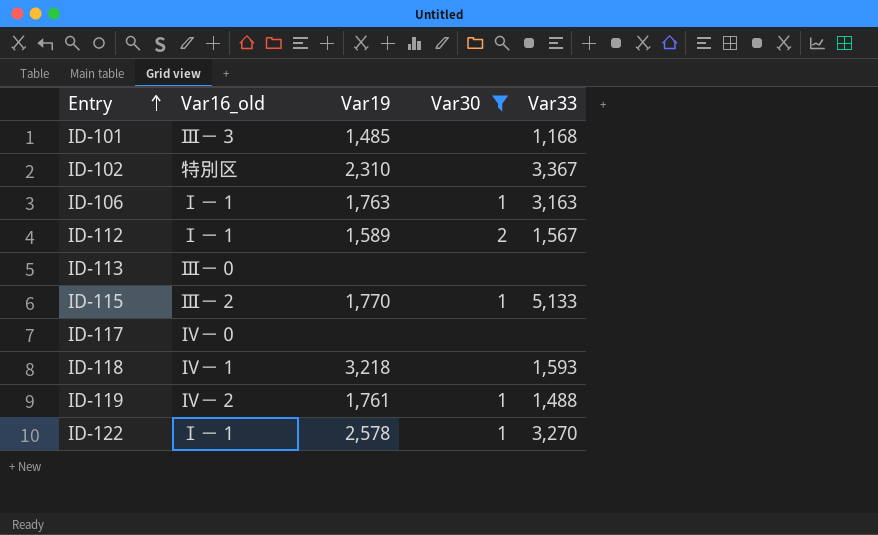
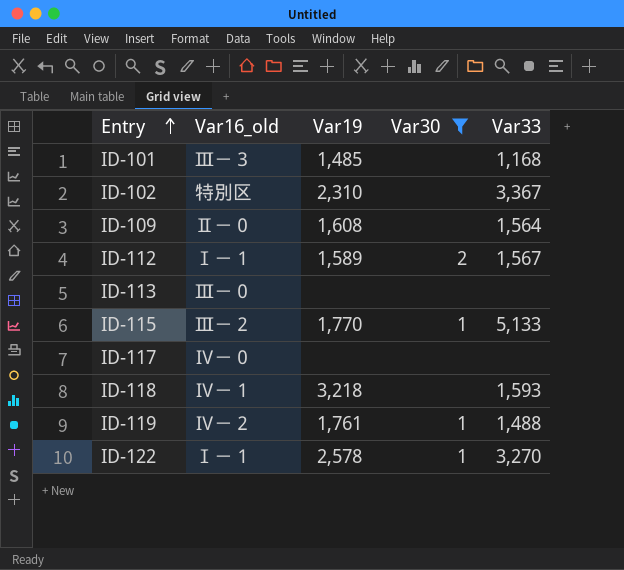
row ID-106: Ⅰ－１ | 1,763 | 1 | 3,163 -> none
row ID-109: none -> Ⅱ－０ | 1,608 | none | 1,564

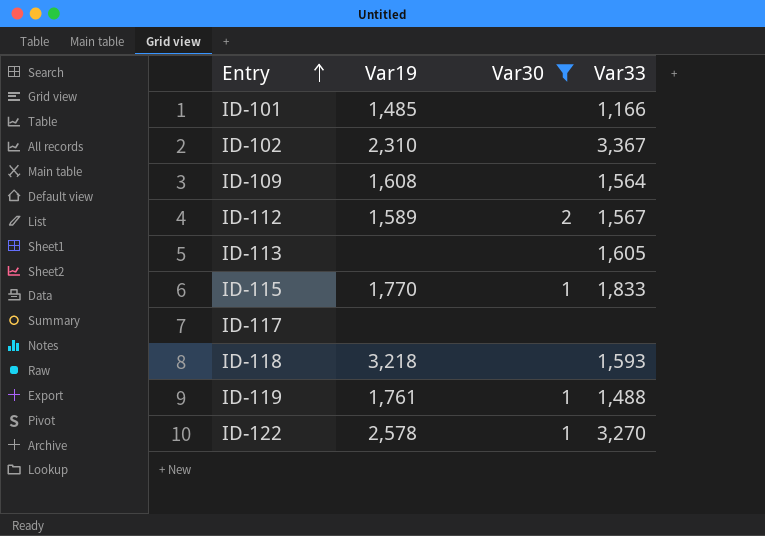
column Var16_old | position: 2 -> none
ID-101 | Var33: 1,168 -> 1,166
ID-113 | Var33: none -> 1,605
ID-115 | Var33: 5,133 -> 1,833

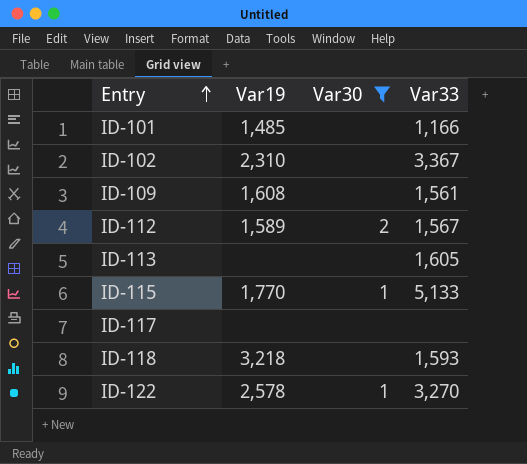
row ID-119: 1,761 | 1 | 1,488 -> none
ID-109 | Var33: 1,564 -> 1,561
ID-115 | Var33: 1,833 -> 5,133

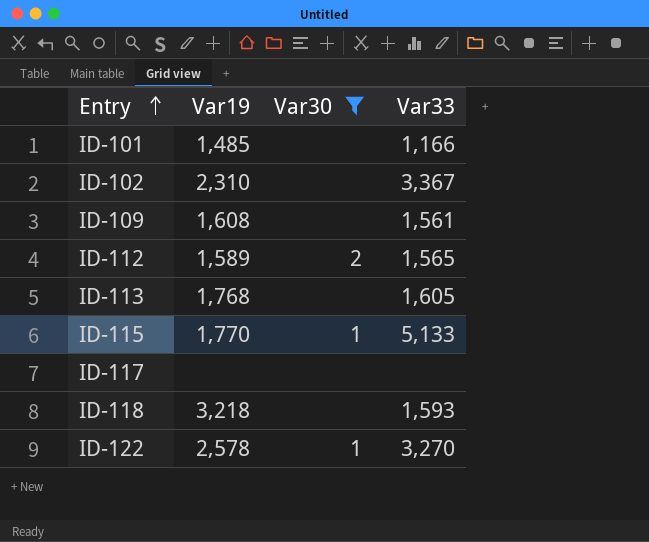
ID-112 | Var33: 1,567 -> 1,565
ID-113 | Var19: none -> 1,768

